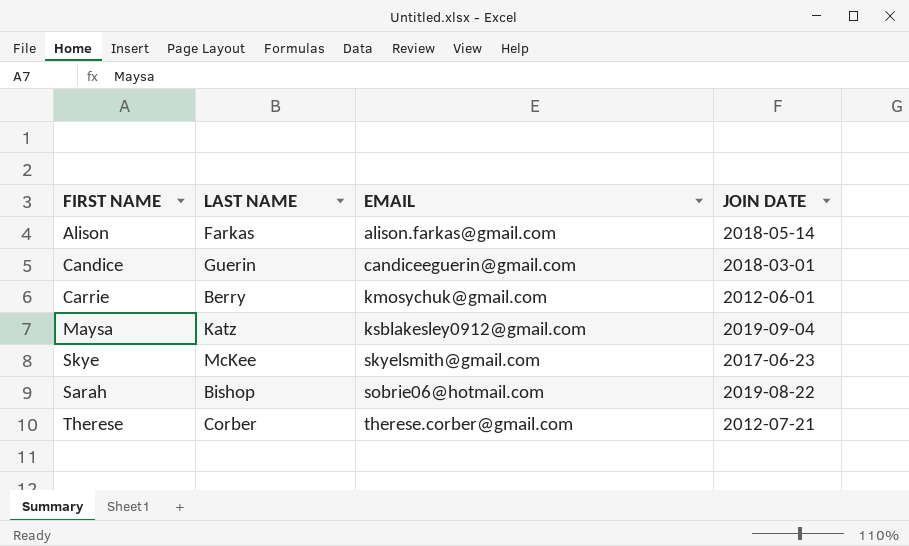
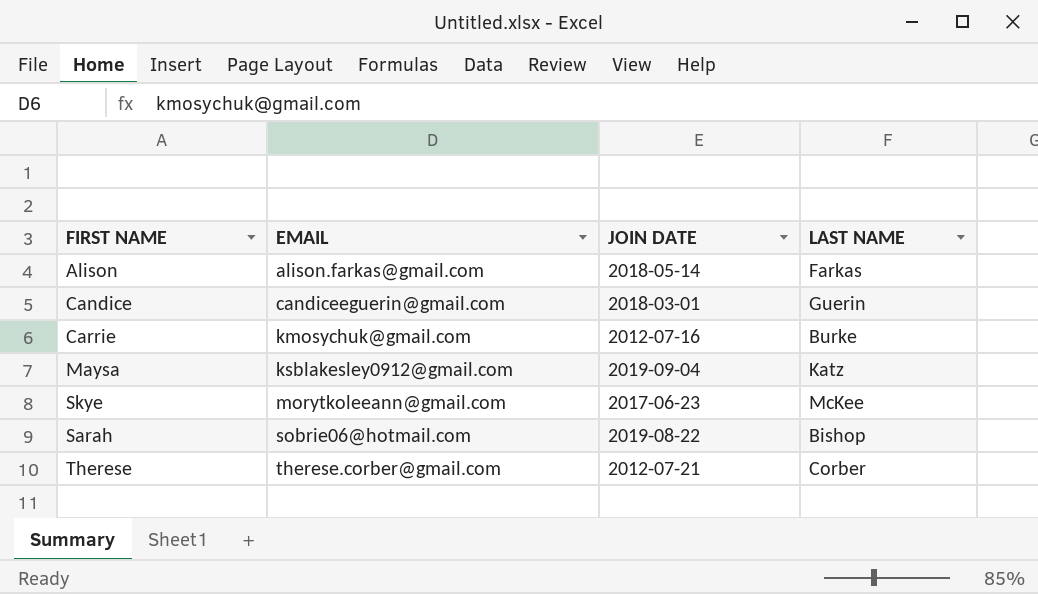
column LAST NAME | position: 2 -> 4
Carrie | JOIN DATE: 2012-06-01 -> 2012-07-16
Carrie | LAST NAME: Berry -> Burke
Skye | EMAIL: skyelsmith@gmail.com -> morytkoleeann@gmail.com

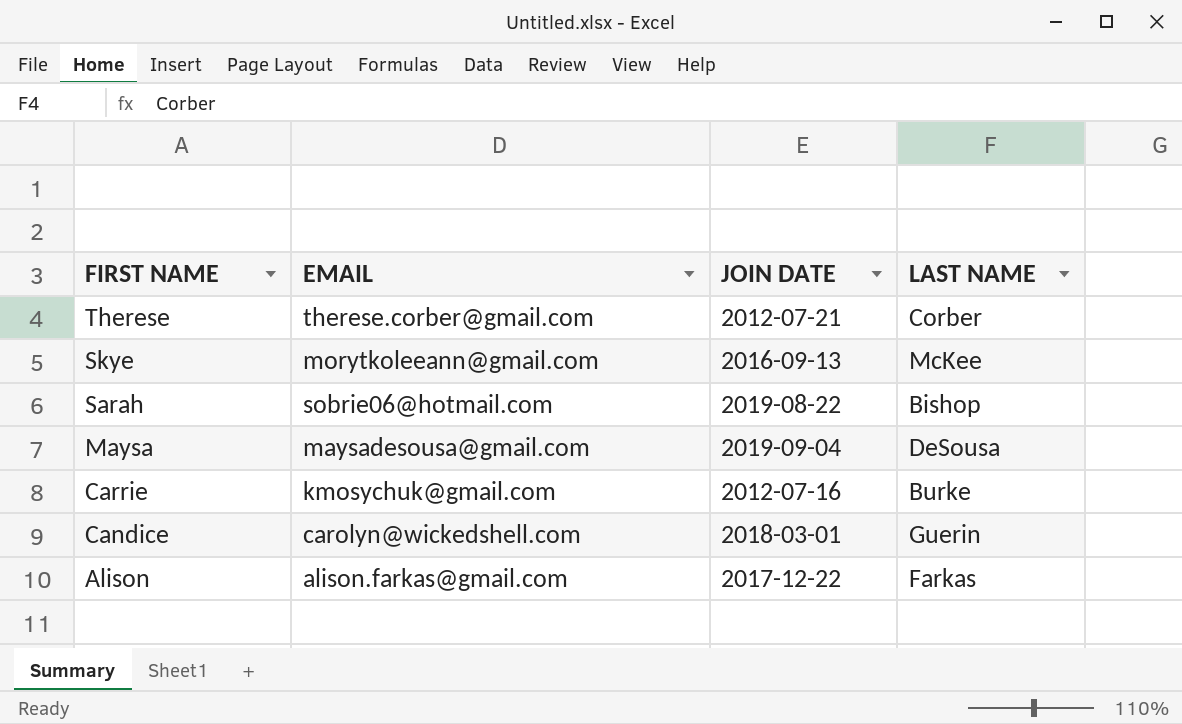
row order: EMAIL ascending -> FIRST NAME descending
Skye | JOIN DATE: 2017-06-23 -> 2016-09-13
Maysa | EMAIL: ksblakesley0912@gmail.com -> maysadesousa@gmail.com
Maysa | LAST NAME: Katz -> DeSousa
Candice | EMAIL: candiceeguerin@gmail.com -> carolyn@wickedshell.com
Alison | JOIN DATE: 2018-05-14 -> 2017-12-22

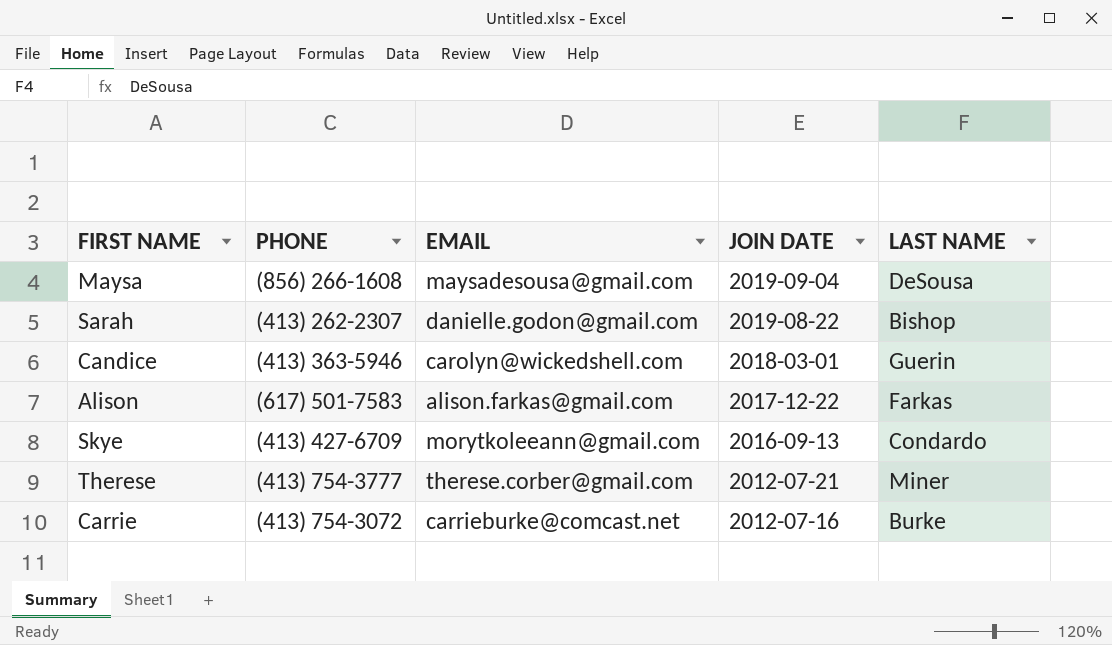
row order: FIRST NAME descending -> JOIN DATE descending
column PHONE | position: none -> 2
Sarah | EMAIL: sobrie06@hotmail.com -> danielle.godon@gmail.com
Skye | LAST NAME: McKee -> Condardo
Therese | LAST NAME: Corber -> Miner
Carrie | EMAIL: kmosychuk@gmail.com -> carrieburke@comcast.net

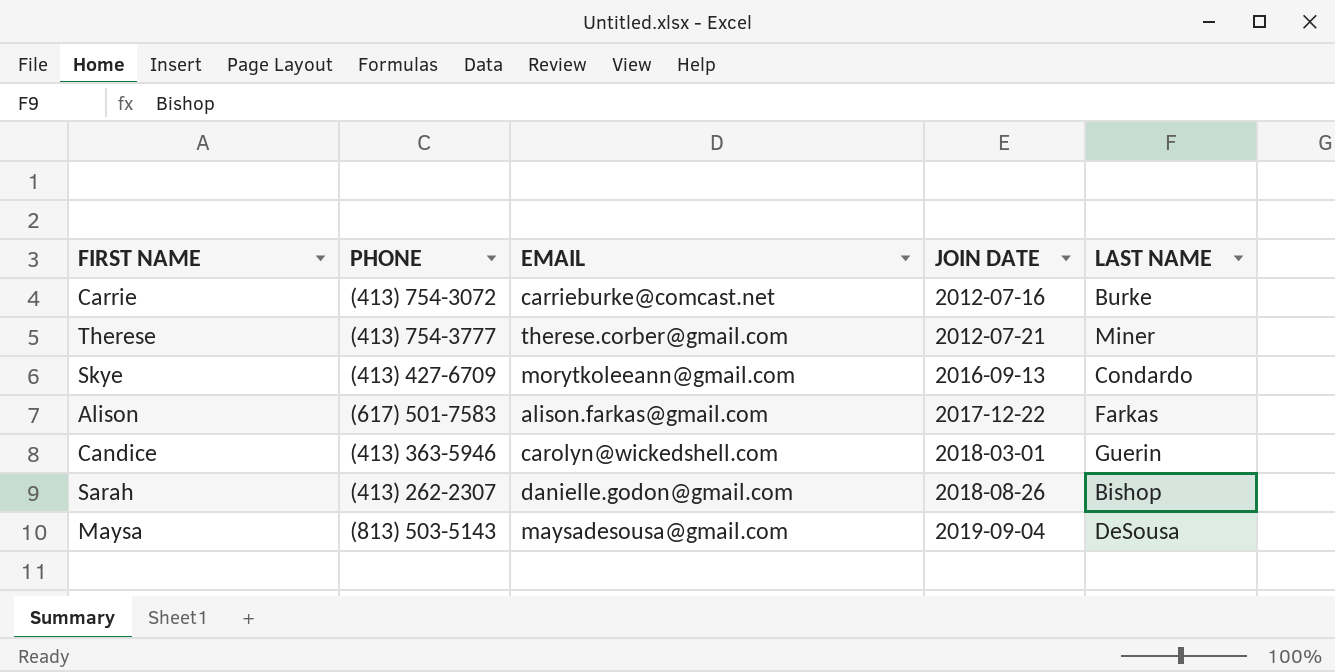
row order: JOIN DATE descending -> JOIN DATE ascending
Sarah | JOIN DATE: 2019-08-22 -> 2018-08-26
Maysa | PHONE: (856) 266-1608 -> (813) 503-5143

